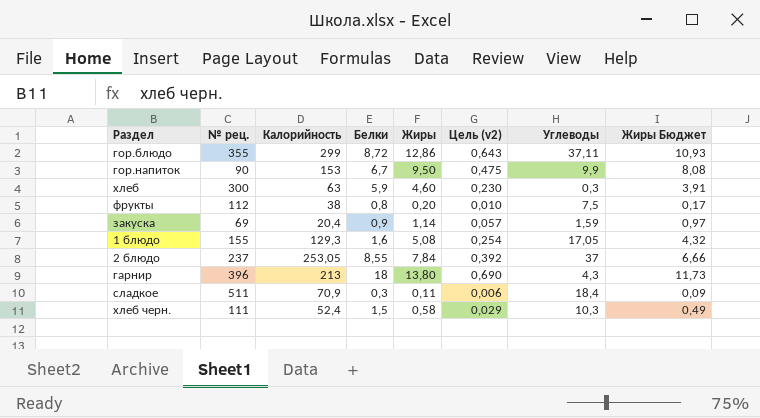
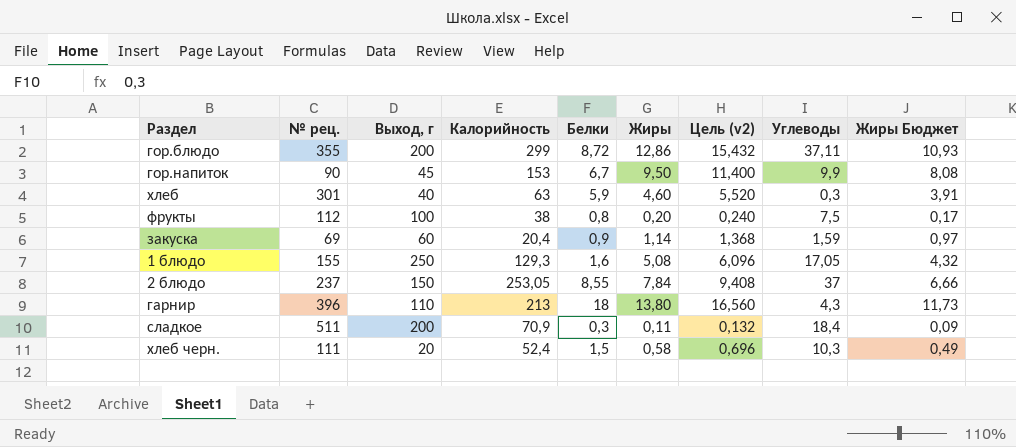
column Выход, г | position: none -> 3
column Цель (v2) | formula: [Жиры] * 0,05 -> [Жиры] * 1,2
хлеб | № рец.: 300 -> 301

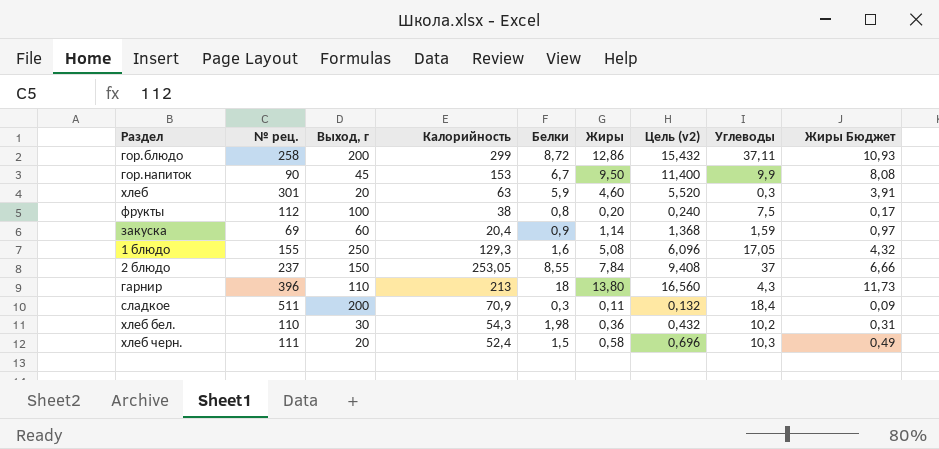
гор.блюдо | № рец.: 355 -> 258
хлеб | Выход, г: 40 -> 20
row хлеб бел.: none -> 110 | 30 | 54,3 | 1,98 | 0,36 | 0,432 | 10,2 | 0,31

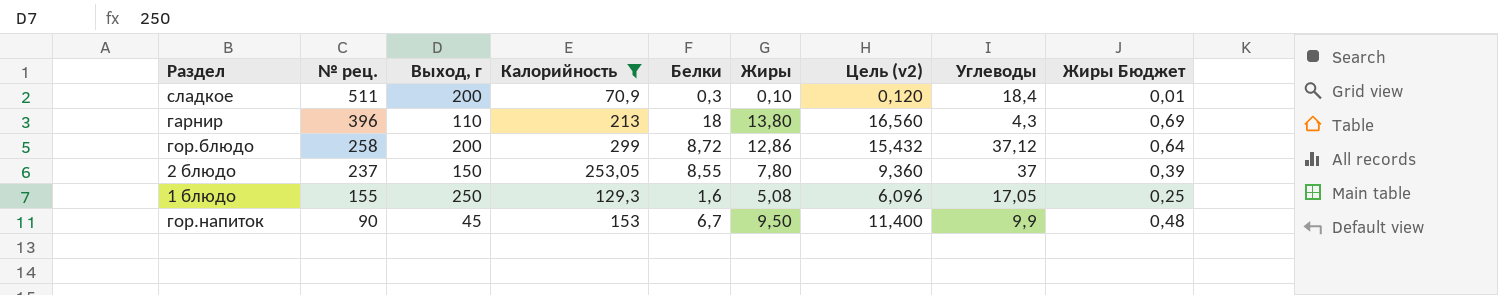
filter: none -> Калорийность >= 70,9
row order: none -> № рец. descending
column Жиры Бюджет | formula: [Жиры] * 0,85 -> [Жиры] * 0,05
сладкое | Жиры: 0,11 -> 0,10
сладкое | Цель (v2): 0,132 -> 0,120
гор.блюдо | Углеводы: 37,11 -> 37,12
2 блюдо | Жиры: 7,84 -> 7,80
2 блюдо | Цель (v2): 9,408 -> 9,360

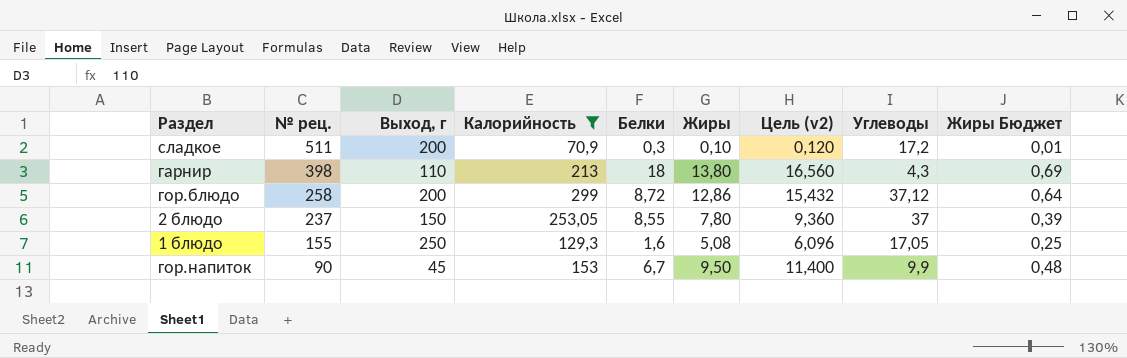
сладкое | Углеводы: 18,4 -> 17,2
гарнир | № рец.: 396 -> 398

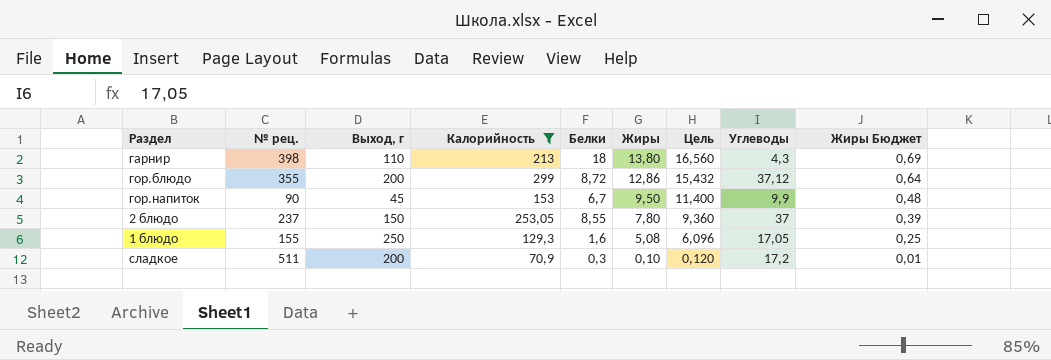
row order: № рец. descending -> Жиры descending
column name: Цель (v2) -> Цель
гор.блюдо | № рец.: 258 -> 355

